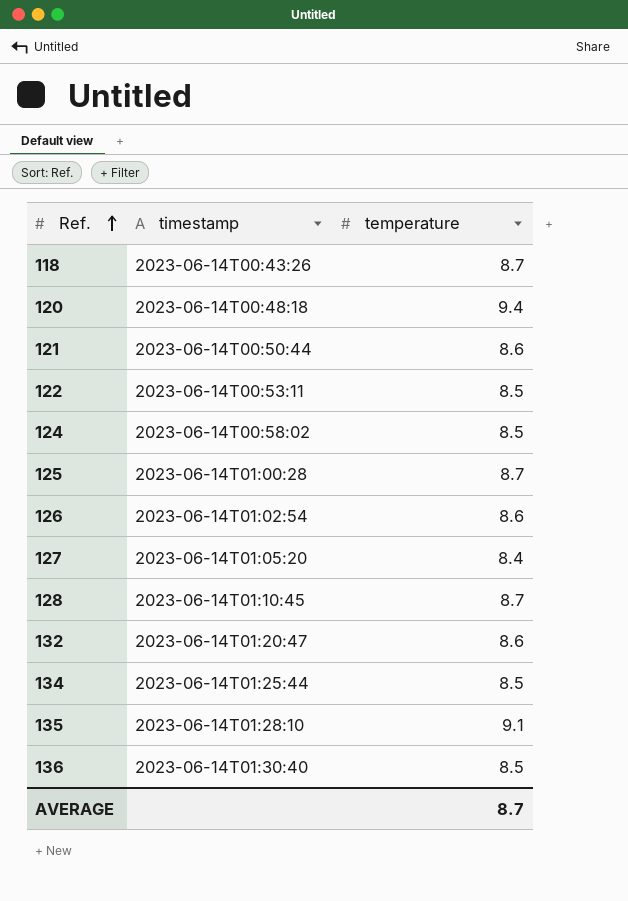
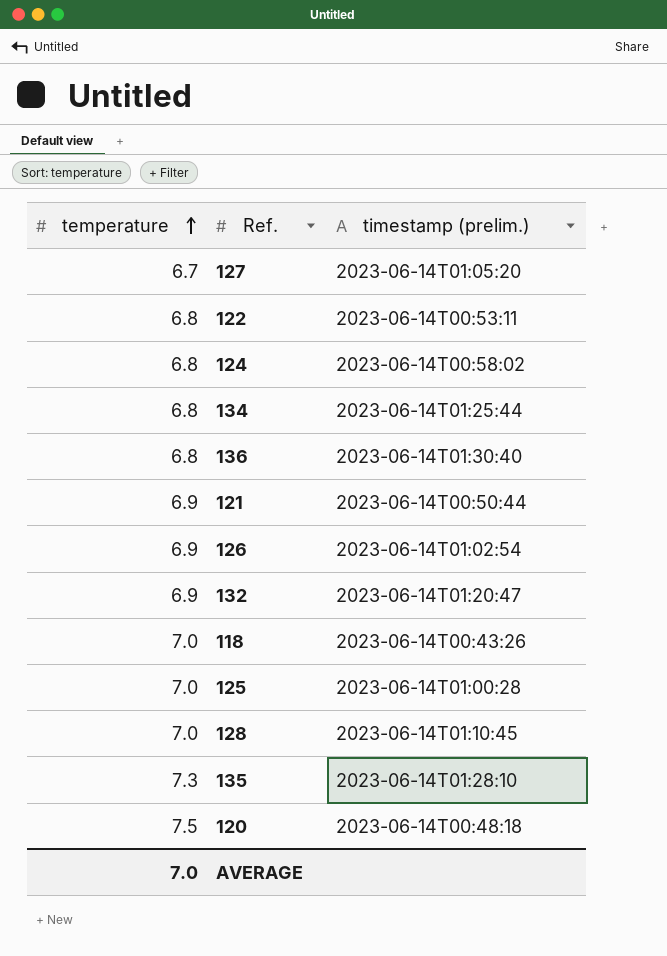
row order: Ref. ascending -> temperature ascending
column temperature | position: 3 -> 1
column name: timestamp -> timestamp (prelim.)
127 | temperature: 8.4 -> 6.7
122 | temperature: 8.5 -> 6.8
124 | temperature: 8.5 -> 6.8
134 | temperature: 8.5 -> 6.8
136 | temperature: 8.5 -> 6.8
121 | temperature: 8.6 -> 6.9
126 | temperature: 8.6 -> 6.9
132 | temperature: 8.6 -> 6.9
118 | temperature: 8.7 -> 7.0
125 | temperature: 8.7 -> 7.0
128 | temperature: 8.7 -> 7.0
135 | temperature: 9.1 -> 7.3
120 | temperature: 9.4 -> 7.5
AVERAGE | temperature: 8.7 -> 7.0

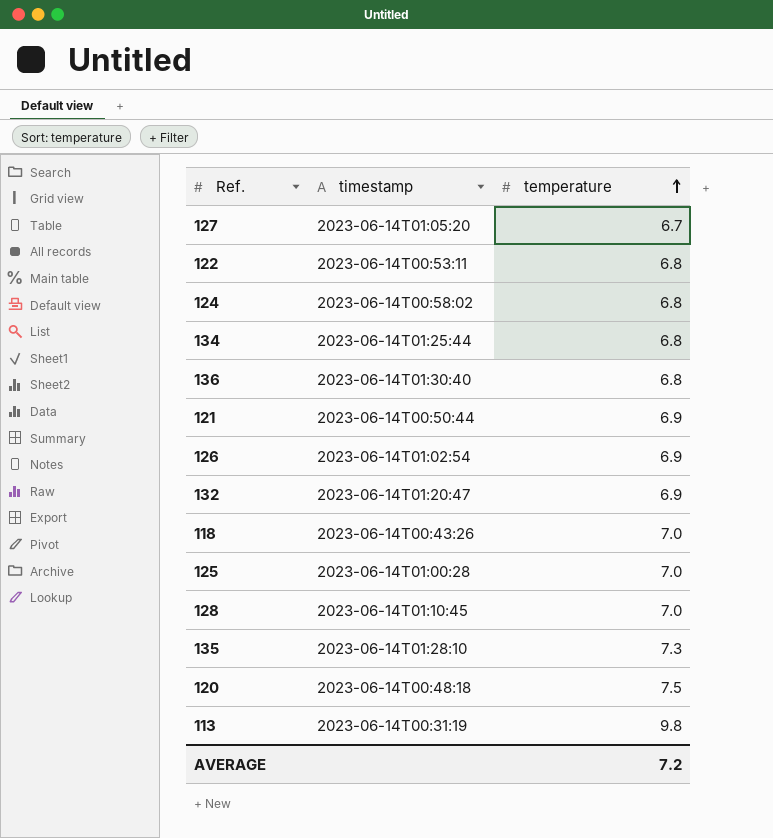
column name: timestamp (prelim.) -> timestamp
column temperature | position: 1 -> 3
row 113: none -> 2023-06-14T00:31:19 | 9.8
AVERAGE | temperature: 7.0 -> 7.2

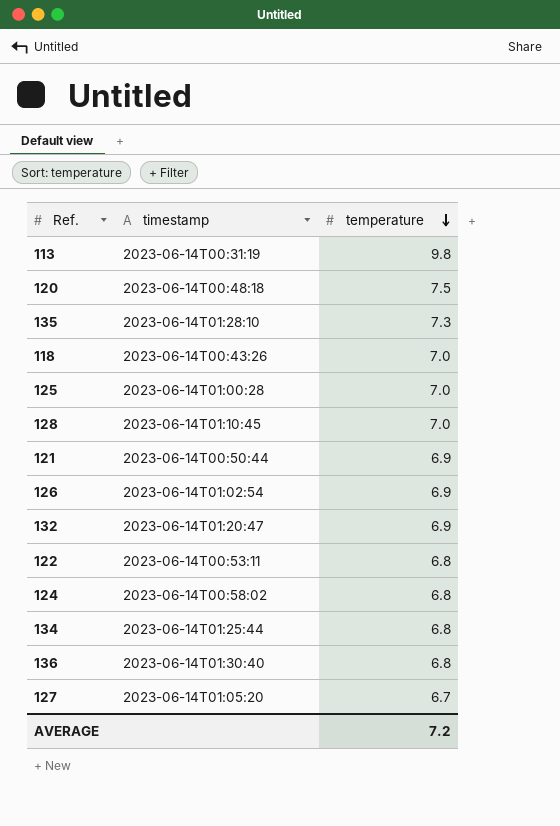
row order: temperature ascending -> temperature descending

